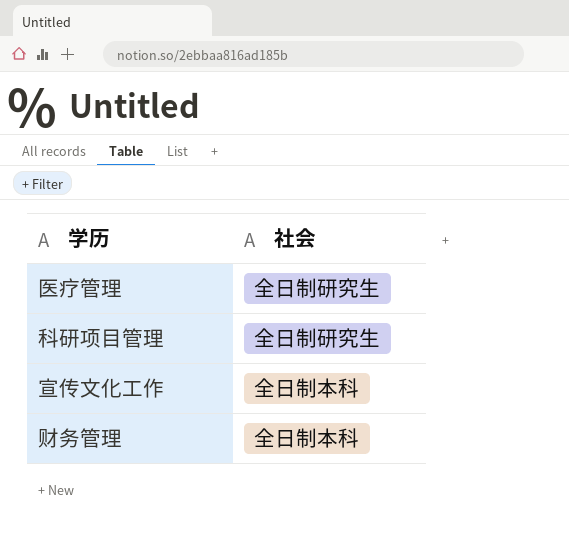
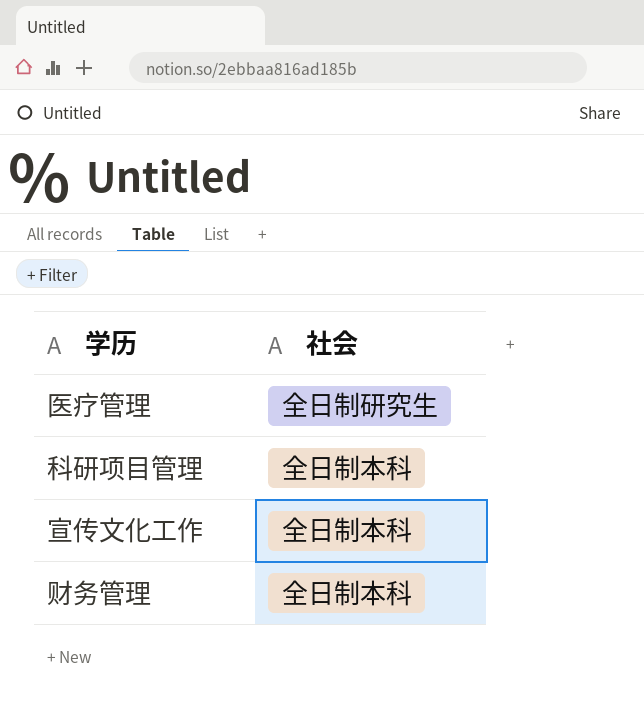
科研项目管理 | 社会: 全日制研究生 -> 全日制本科

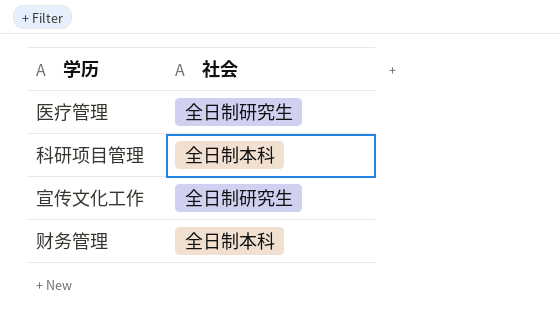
宣传文化工作 | 社会: 全日制本科 -> 全日制研究生

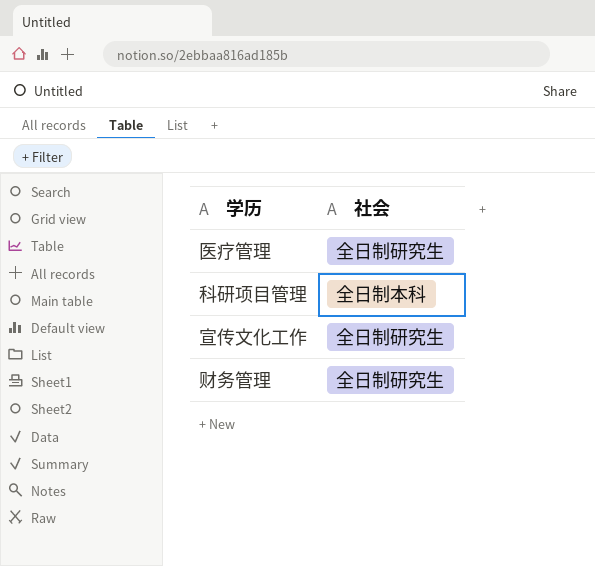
财务管理 | 社会: 全日制本科 -> 全日制研究生

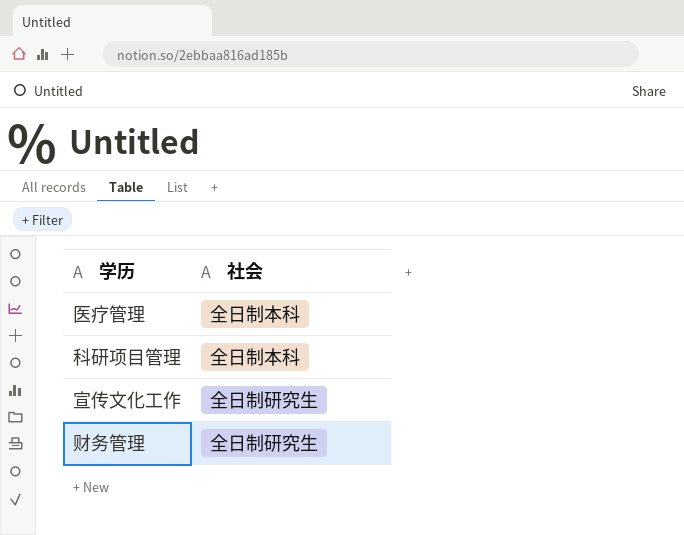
医疗管理 | 社会: 全日制研究生 -> 全日制本科

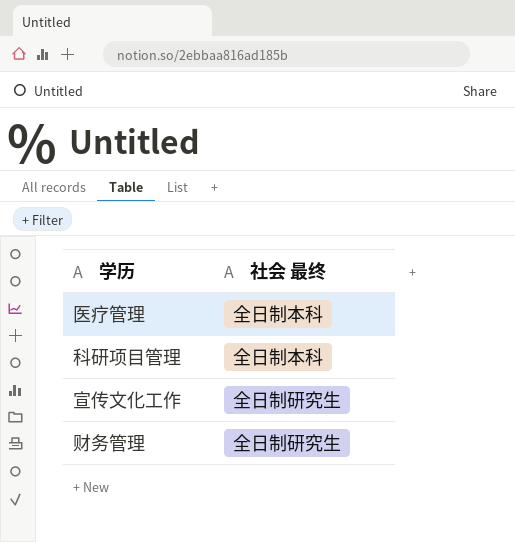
column name: 社会 -> 社会 最终

